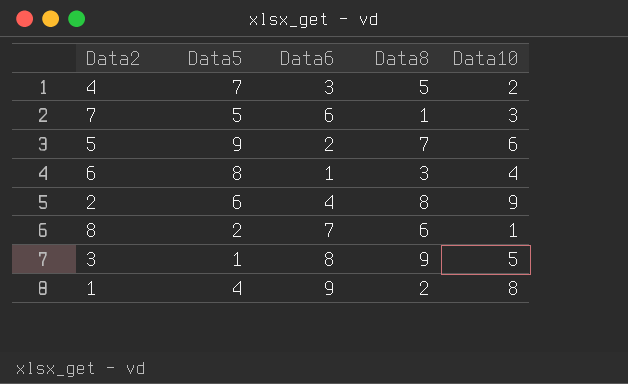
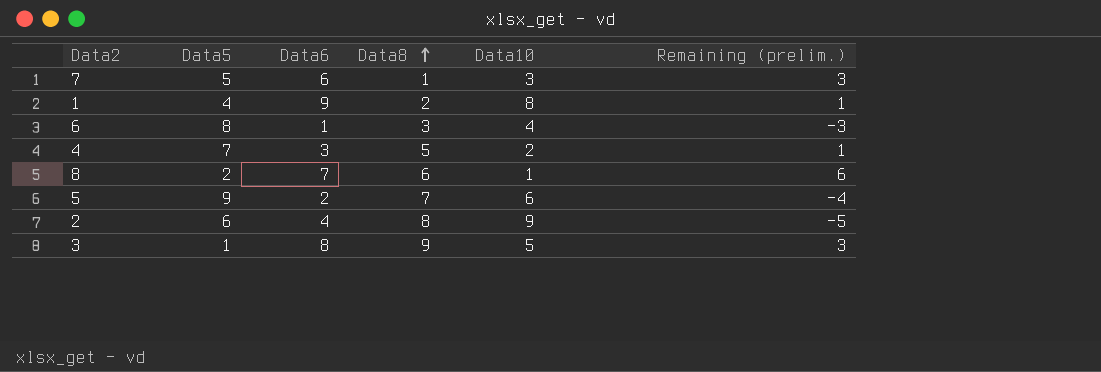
row order: none -> Data8 ascending
column Remaining (prelim.) | formula: none -> [Data6] - [Data10]

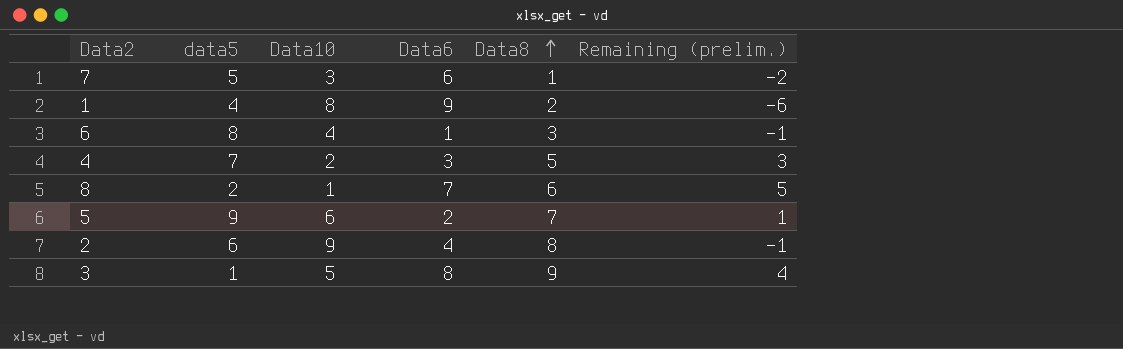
column name: Data5 -> data5
column Data10 | position: 5 -> 3
column Remaining (prelim.) | formula: [Data6] - [Data10] -> [Data8] - [Data10]

